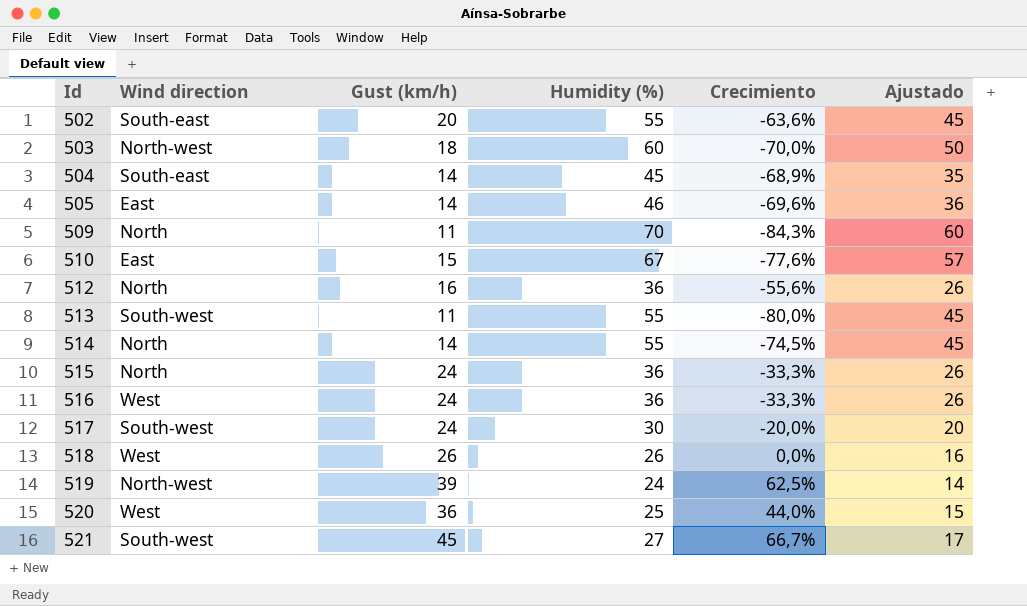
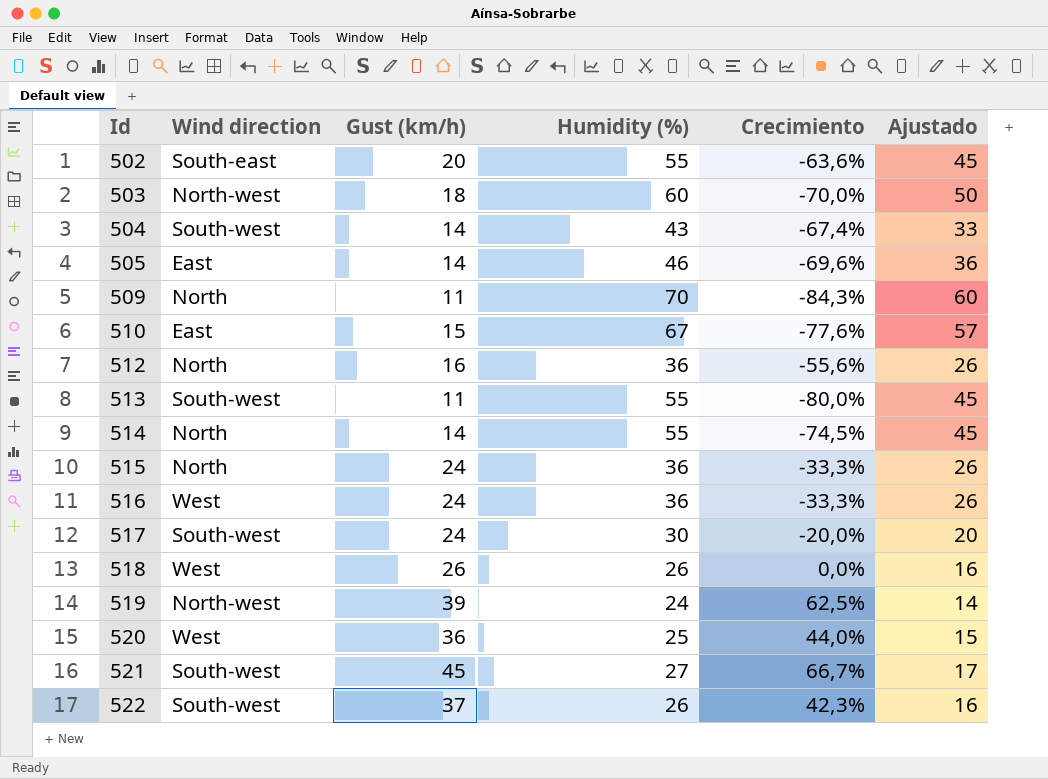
504 | Wind direction: South-east -> South-west
504 | Humidity (%): 45 -> 43
504 | Crecimiento: -68,9% -> -67,4%
504 | Ajustado: 35 -> 33
row 522: none -> South-west | 37 | 26 | 42,3% | 16

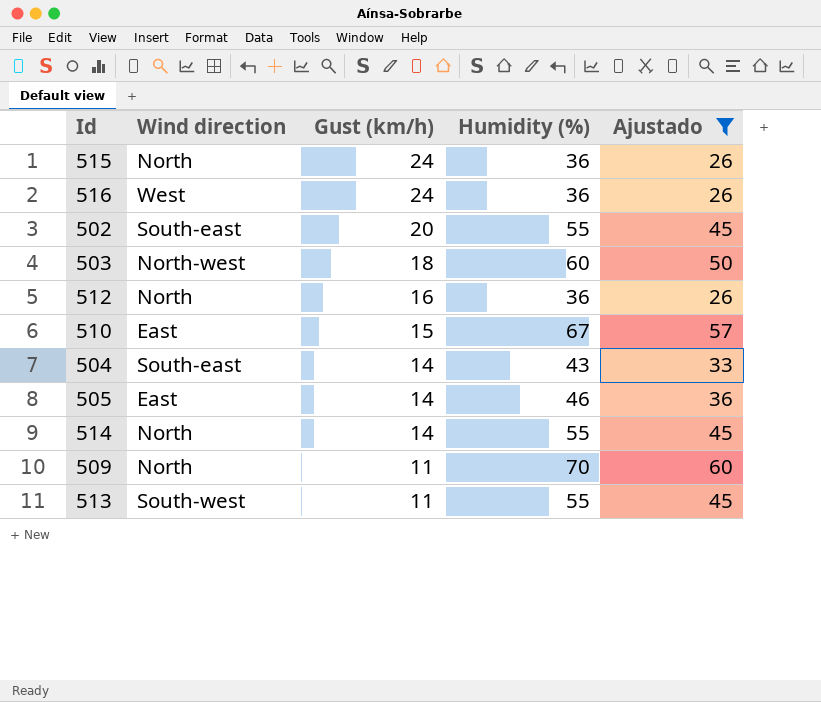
filter: none -> Ajustado >= 26
row order: Id ascending -> Gust (km/h) descending
column Crecimiento | formula: ([Gust (km/h)] - [Humidity (%)]) / [Humidity (%)] -> none
504 | Wind direction: South-west -> South-east

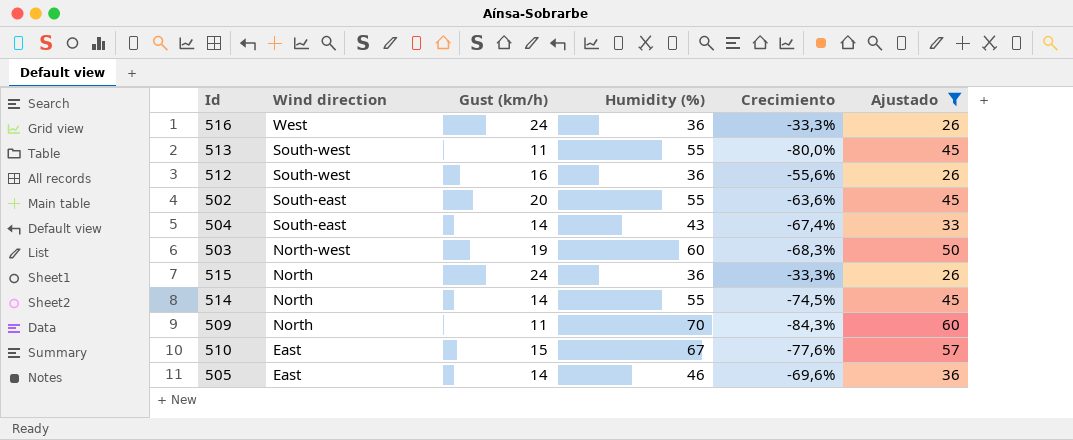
row order: Gust (km/h) descending -> Wind direction descending
column Crecimiento | formula: none -> ([Gust (km/h)] - [Humidity (%)]) / [Humidity (%)]
512 | Wind direction: North -> South-west
503 | Gust (km/h): 18 -> 19

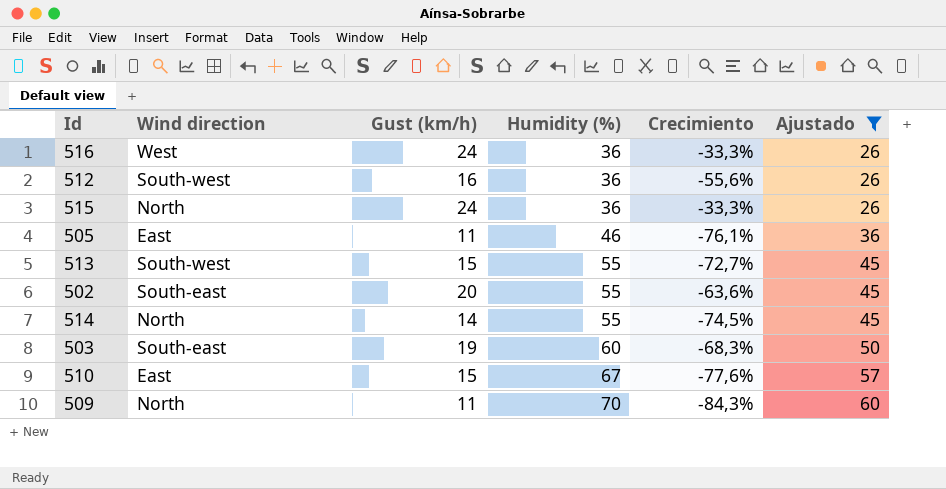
row order: Wind direction descending -> Humidity (%) ascending
row 504: South-east | 14 | 43 | -67,4% | 33 -> none
505 | Gust (km/h): 14 -> 11
505 | Crecimiento: -69,6% -> -76,1%
513 | Gust (km/h): 11 -> 15
513 | Crecimiento: -80,0% -> -72,7%
503 | Wind direction: North-west -> South-east

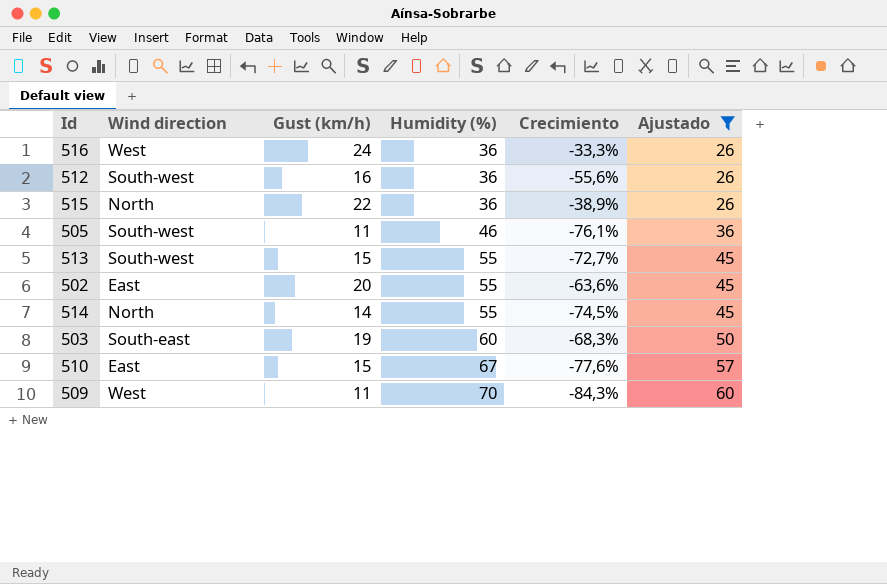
515 | Gust (km/h): 24 -> 22
515 | Crecimiento: -33,3% -> -38,9%
505 | Wind direction: East -> South-west
502 | Wind direction: South-east -> East
509 | Wind direction: North -> West

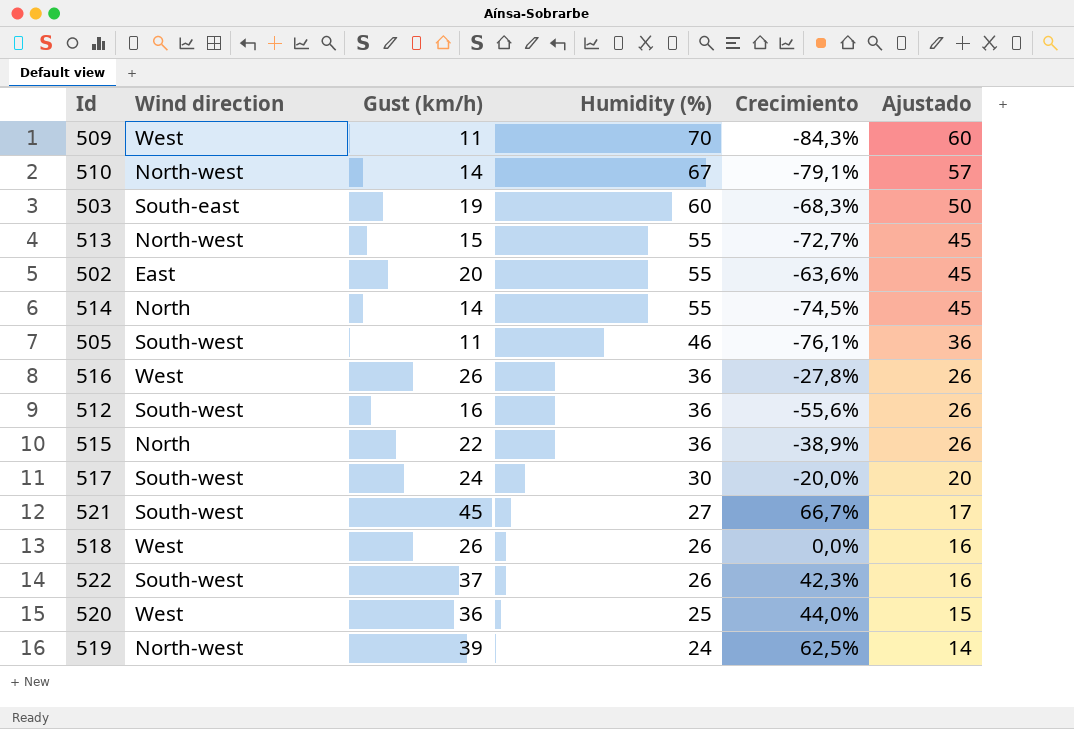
filter: Ajustado >= 26 -> none
row order: Humidity (%) ascending -> Humidity (%) descending
510 | Wind direction: East -> North-west
510 | Gust (km/h): 15 -> 14
510 | Crecimiento: -77,6% -> -79,1%
513 | Wind direction: South-west -> North-west
516 | Gust (km/h): 24 -> 26
516 | Crecimiento: -33,3% -> -27,8%

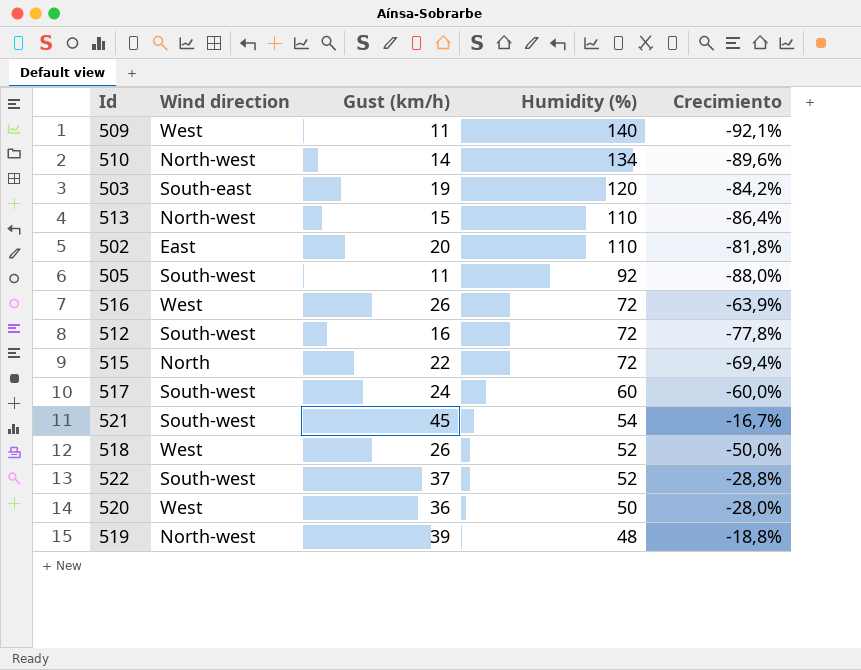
column Ajustado | formula: [Humidity (%)] - 10 -> none
row 514: North | 14 | 55 | -74,5% | 45 -> none
509 | Humidity (%): 70 -> 140
509 | Crecimiento: -84,3% -> -92,1%
510 | Humidity (%): 67 -> 134
510 | Crecimiento: -79,1% -> -89,6%
503 | Humidity (%): 60 -> 120
503 | Crecimiento: -68,3% -> -84,2%
513 | Humidity (%): 55 -> 110
513 | Crecimiento: -72,7% -> -86,4%
502 | Humidity (%): 55 -> 110
502 | Crecimiento: -63,6% -> -81,8%
505 | Humidity (%): 46 -> 92
505 | Crecimiento: -76,1% -> -88,0%
516 | Humidity (%): 36 -> 72
516 | Crecimiento: -27,8% -> -63,9%
512 | Humidity (%): 36 -> 72
512 | Crecimiento: -55,6% -> -77,8%
515 | Humidity (%): 36 -> 72
515 | Crecimiento: -38,9% -> -69,4%
517 | Humidity (%): 30 -> 60
517 | Crecimiento: -20,0% -> -60,0%
521 | Humidity (%): 27 -> 54
521 | Crecimiento: 66,7% -> -16,7%
518 | Humidity (%): 26 -> 52
518 | Crecimiento: 0,0% -> -50,0%
522 | Humidity (%): 26 -> 52
522 | Crecimiento: 42,3% -> -28,8%
520 | Humidity (%): 25 -> 50
520 | Crecimiento: 44,0% -> -28,0%
519 | Humidity (%): 24 -> 48
519 | Crecimiento: 62,5% -> -18,8%

